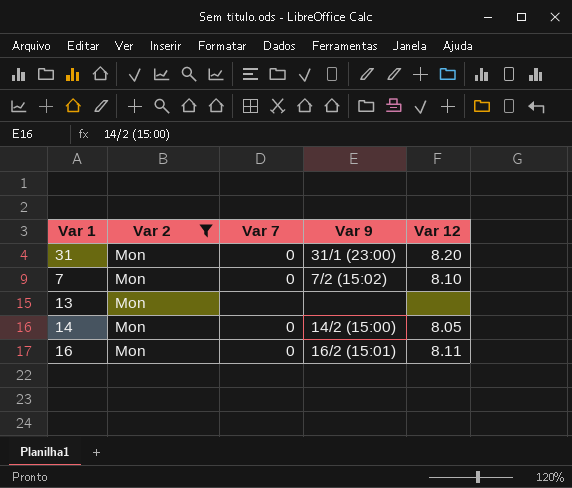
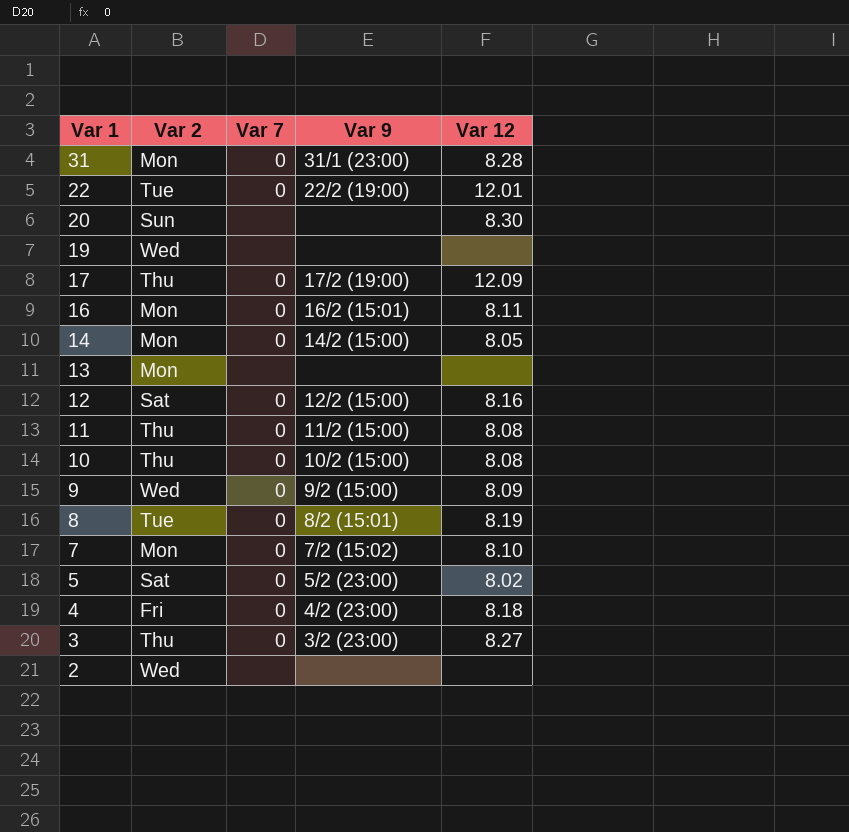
filter: Var 2 = Mon -> none
row order: none -> Var 1 descending
31 | Var 12: 8.20 -> 8.28

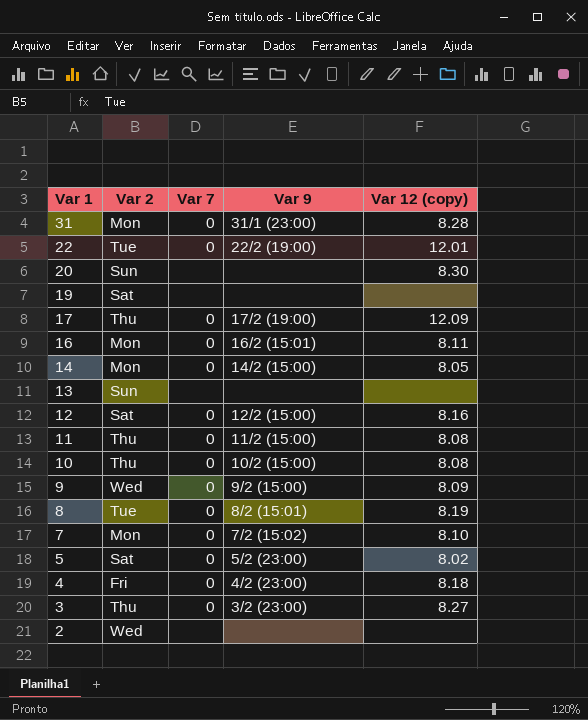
column name: Var 12 -> Var 12 (copy)
19 | Var 2: Wed -> Sat
13 | Var 2: Mon -> Sun

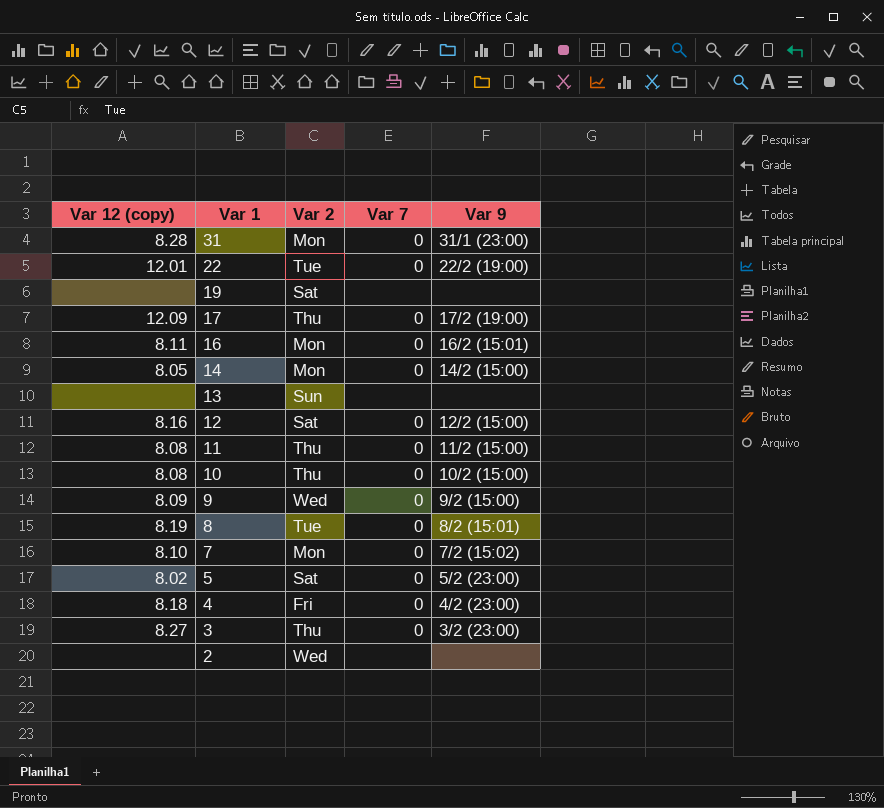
column Var 12 (copy) | position: 5 -> 1
row 20: Sun | none | none | 8.30 -> none

